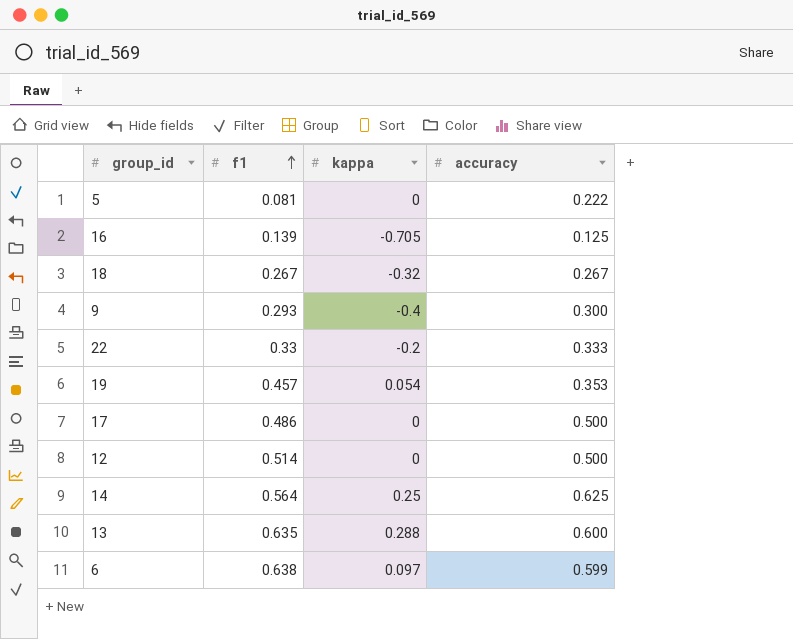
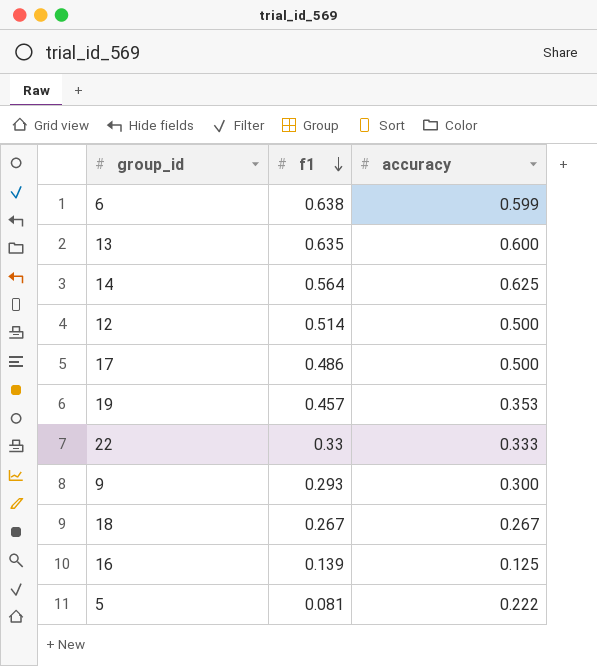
row order: f1 ascending -> f1 descending
column kappa | position: 3 -> none

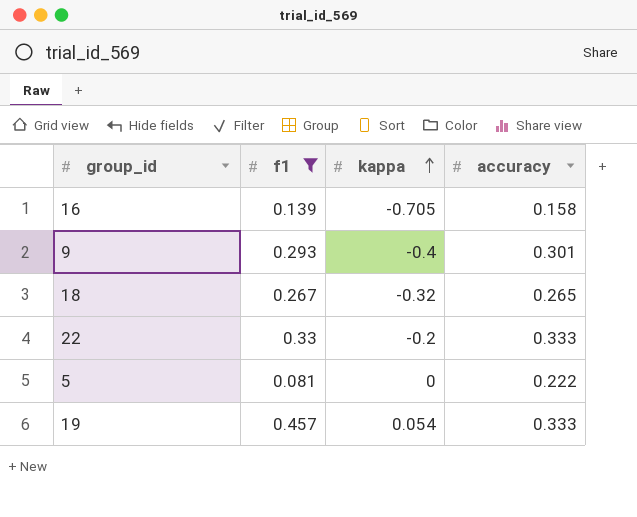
filter: none -> f1 <= 0.457
row order: f1 descending -> kappa ascending
column kappa | position: none -> 3
16 | accuracy: 0.125 -> 0.158
9 | accuracy: 0.300 -> 0.301
18 | accuracy: 0.267 -> 0.265
19 | accuracy: 0.353 -> 0.333

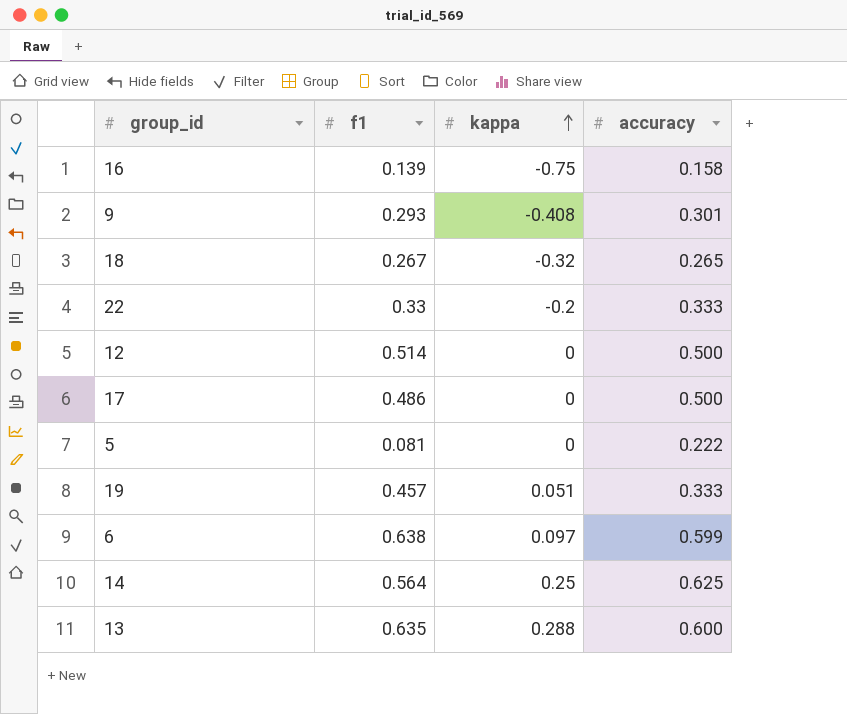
filter: f1 <= 0.457 -> none
16 | kappa: -0.705 -> -0.75
9 | kappa: -0.4 -> -0.408
19 | kappa: 0.054 -> 0.051

